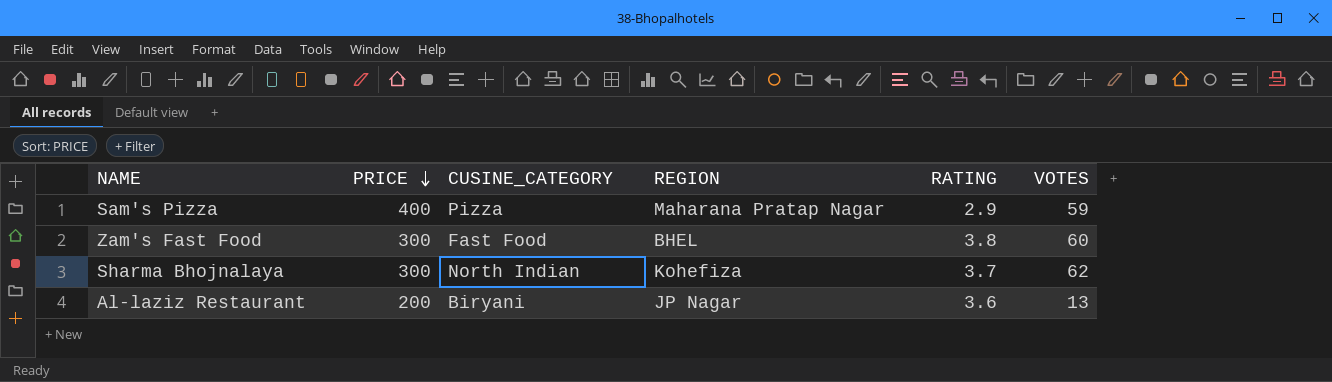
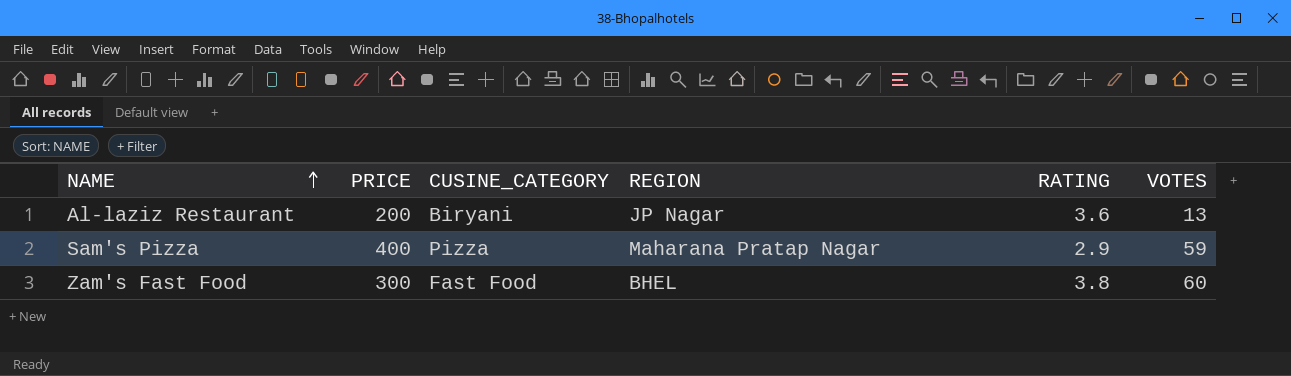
row order: PRICE descending -> NAME ascending
row Sharma Bhojnalaya: 300 | North Indian | Kohefiza | 3.7 | 62 -> none

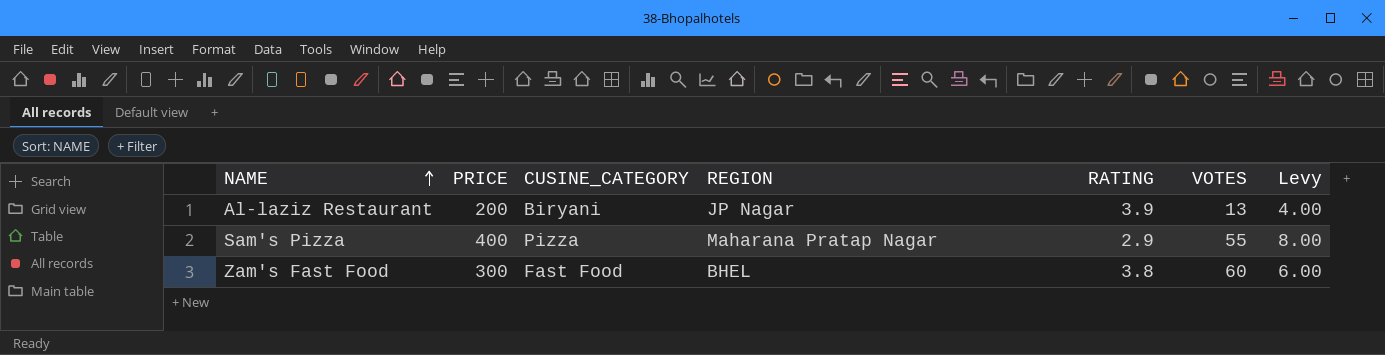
column Levy | formula: none -> [PRICE] * 0.02
Al-laziz Restaurant | RATING: 3.6 -> 3.9
Sam's Pizza | VOTES: 59 -> 55

